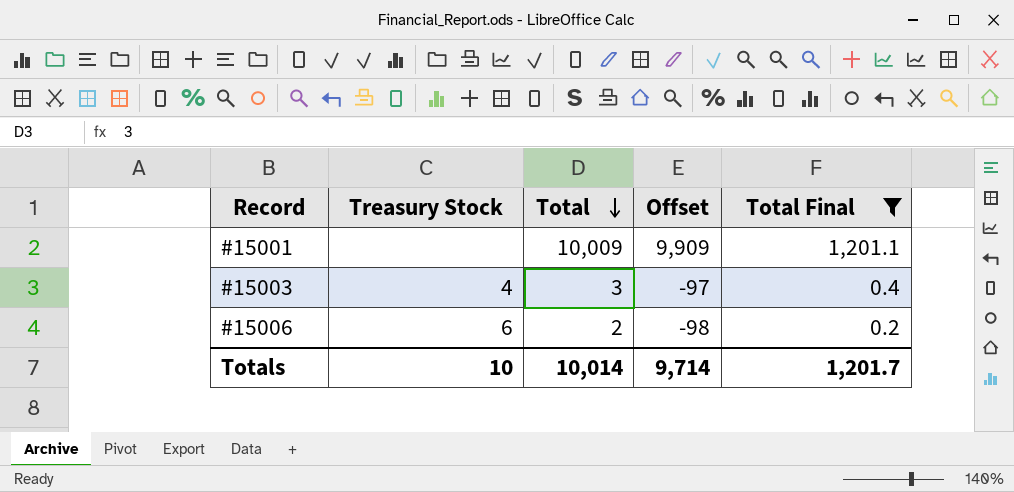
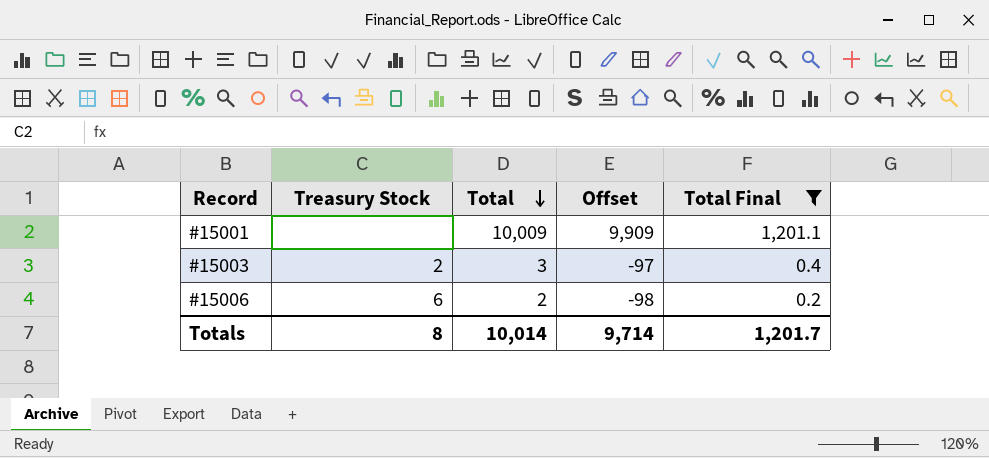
#15003 | Treasury Stock: 4 -> 2
Totals | Treasury Stock: 10 -> 8

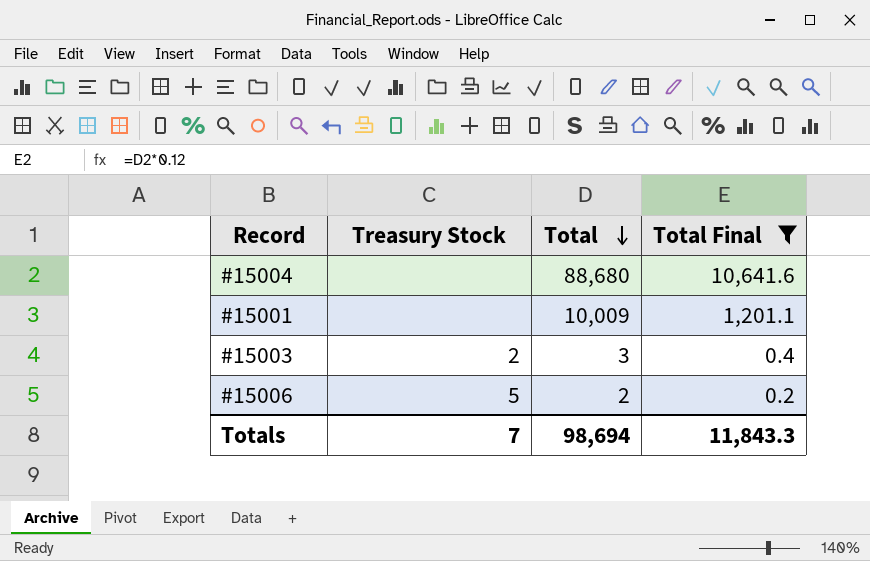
column Offset | formula: [Total] - 100 -> none
row #15004: none -> none | 88,680 | 10,641.6
#15006 | Treasury Stock: 6 -> 5
Totals | Treasury Stock: 8 -> 7
Totals | Total: 10,014 -> 98,694
Totals | Total Final: 1,201.7 -> 11,843.3

